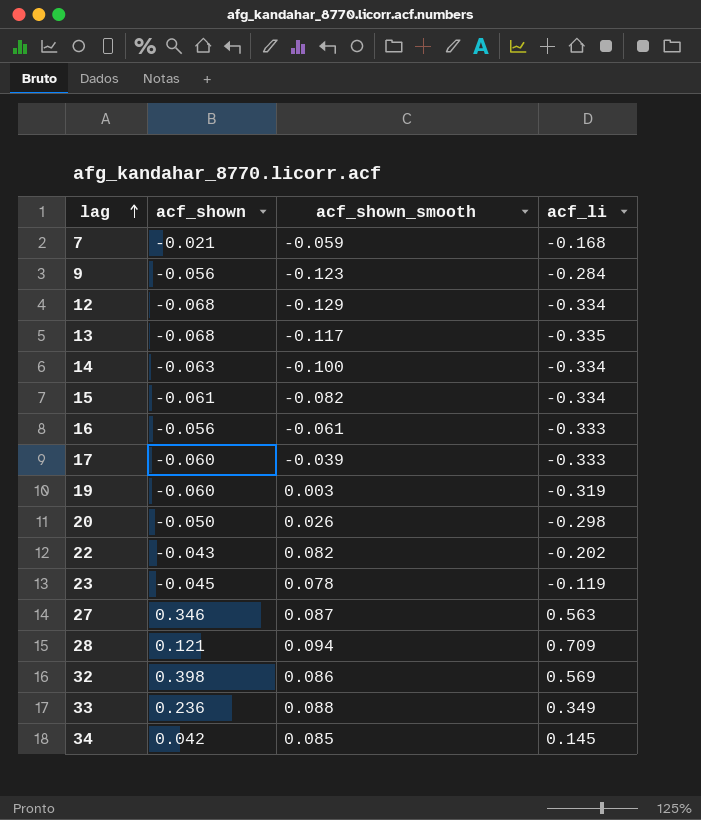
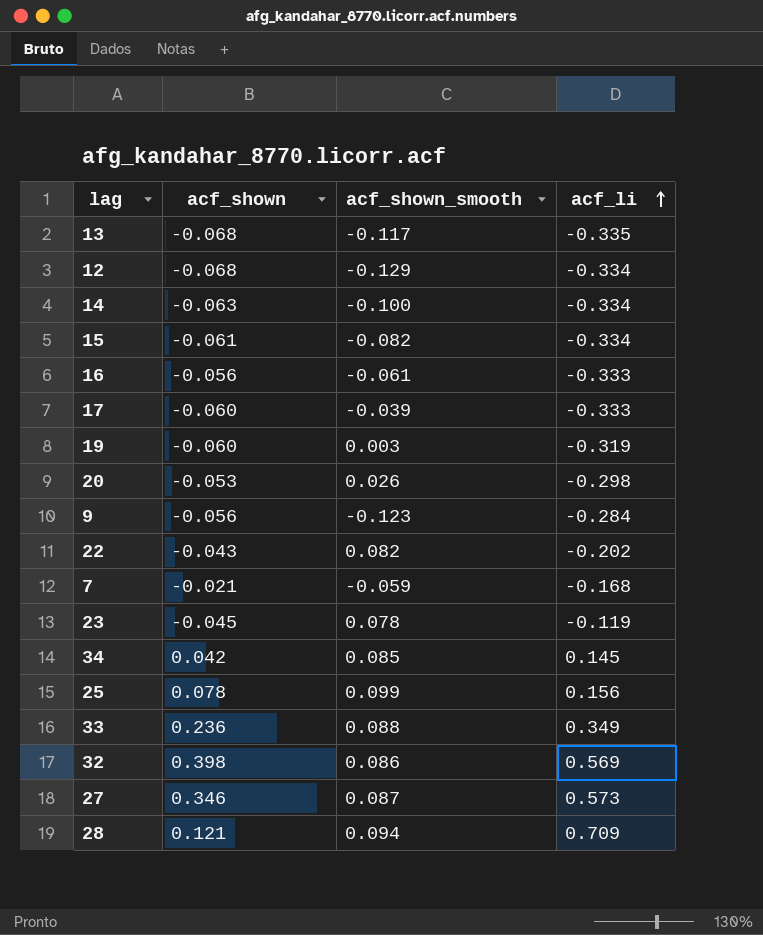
row order: lag ascending -> acf_li ascending
20 | acf_shown: -0.050 -> -0.053
row 25: none -> 0.078 | 0.099 | 0.156
27 | acf_li: 0.563 -> 0.573

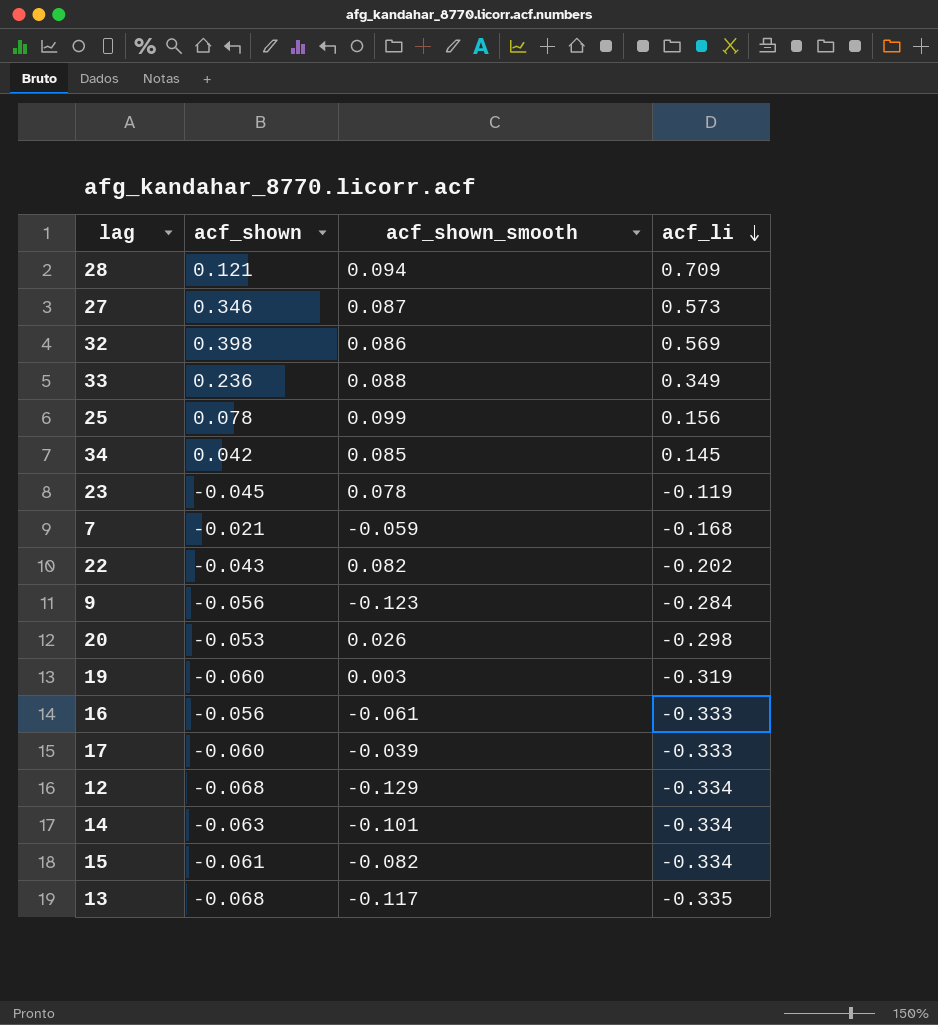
row order: acf_li ascending -> acf_li descending
14 | acf_shown_smooth: -0.100 -> -0.101

